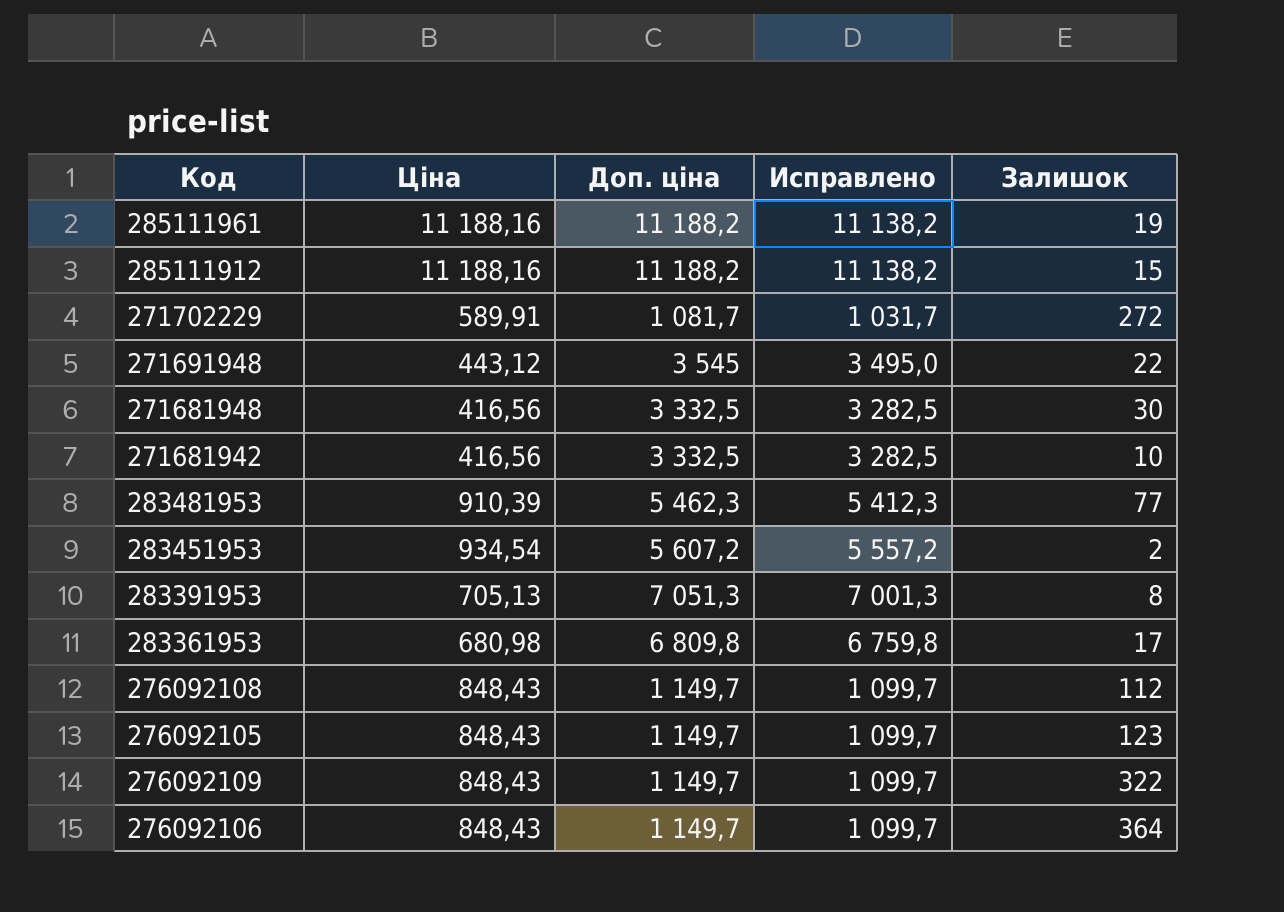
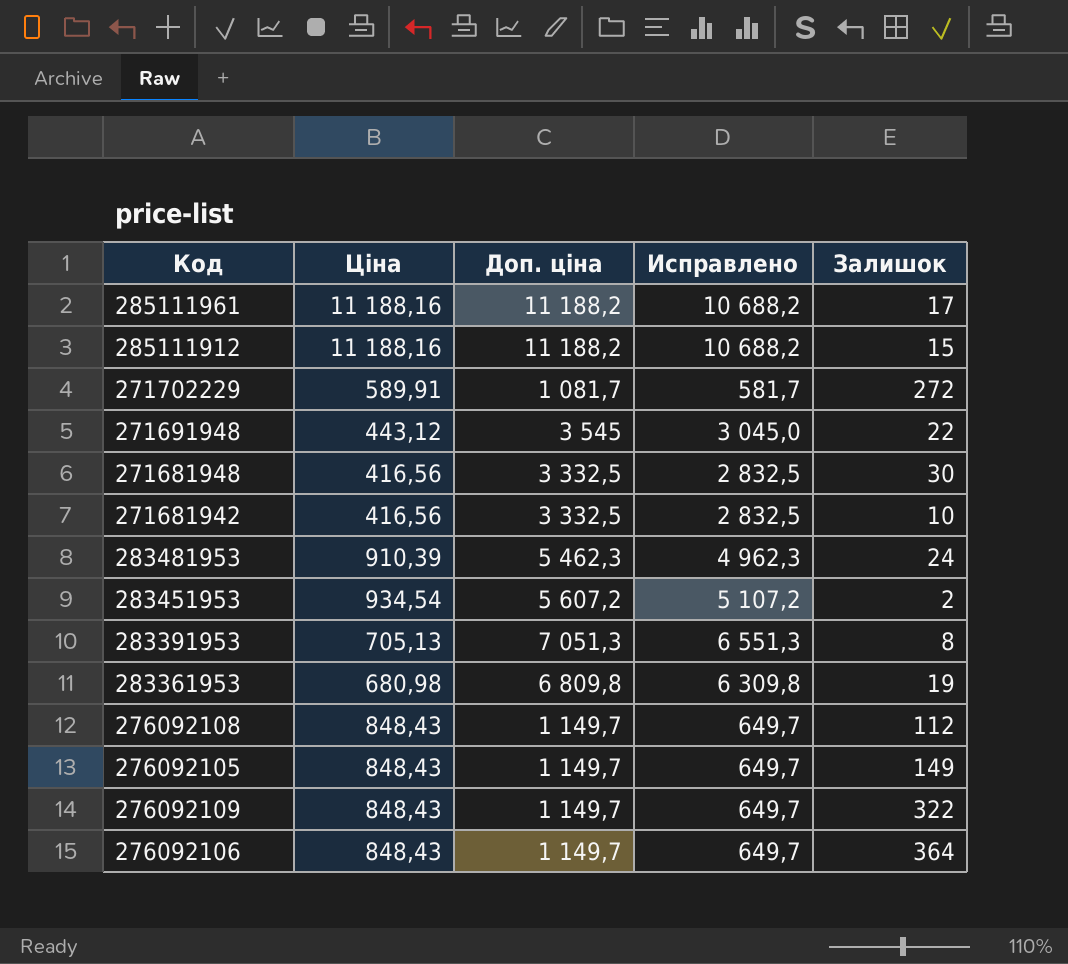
column Исправлено | formula: [Доп. ціна] - 50 -> [Доп. ціна] - 500
285111961 | Залишок: 19 -> 17
283481953 | Залишок: 77 -> 24
283361953 | Залишок: 17 -> 19
276092105 | Залишок: 123 -> 149

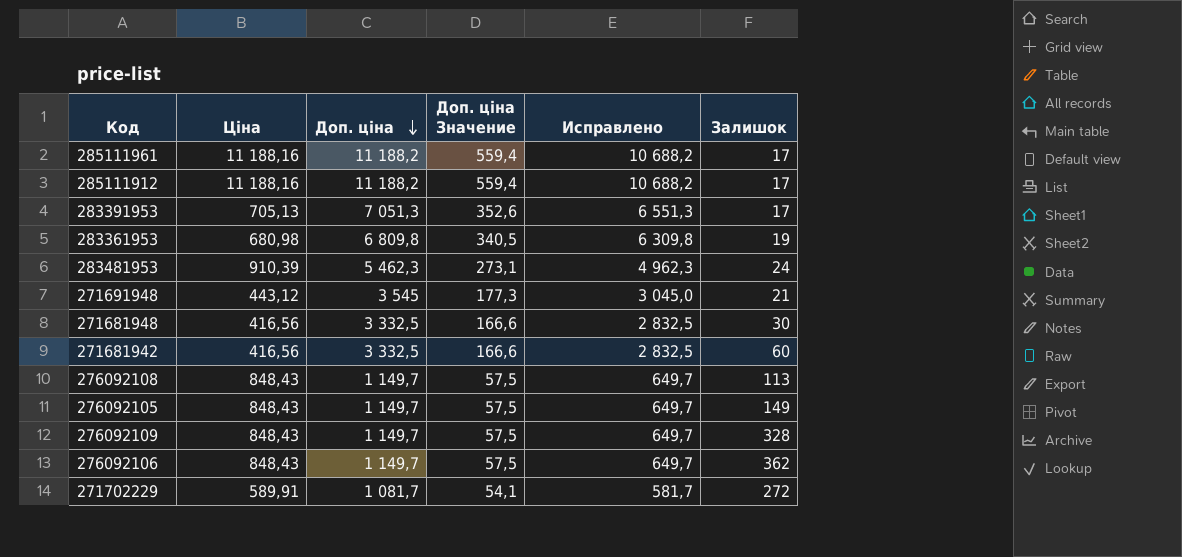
row order: none -> Доп. ціна descending
column Доп. ціна Значение | formula: none -> [Доп. ціна] * 0,05
row 283451953: 934,54 | 5 607,2 | 5 107,2 | 2 -> none
285111912 | Залишок: 15 -> 17
283391953 | Залишок: 8 -> 17
271691948 | Залишок: 22 -> 21
271681942 | Залишок: 10 -> 60
276092108 | Залишок: 112 -> 113
276092109 | Залишок: 322 -> 328
276092106 | Залишок: 364 -> 362

